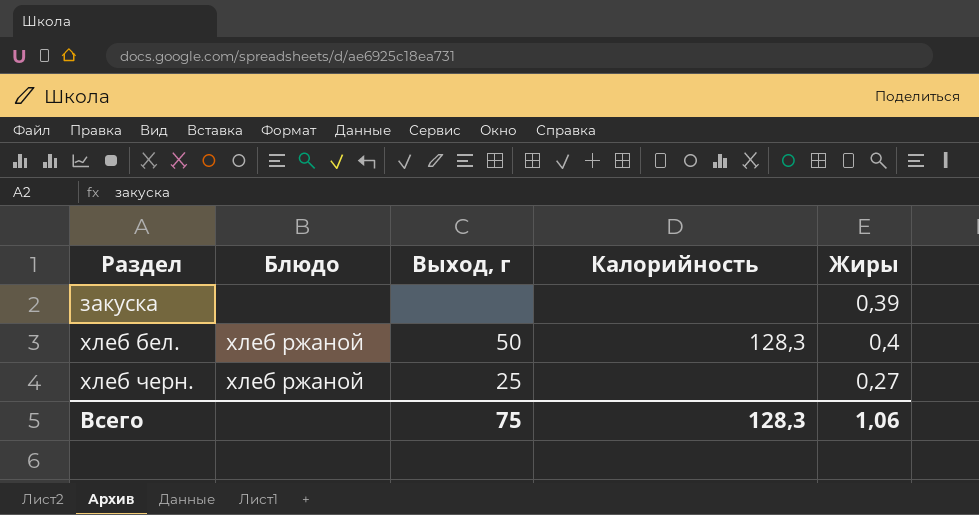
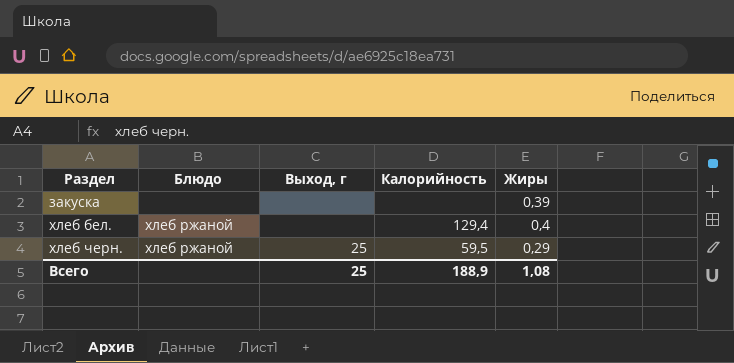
хлеб бел. | Выход, г: 50 -> none
хлеб бел. | Калорийность: 128,3 -> 129,4
хлеб черн. | Калорийность: none -> 59,5
хлеб черн. | Жиры: 0,27 -> 0,29
Всего | Выход, г: 75 -> 25
Всего | Калорийность: 128,3 -> 188,9
Всего | Жиры: 1,06 -> 1,08

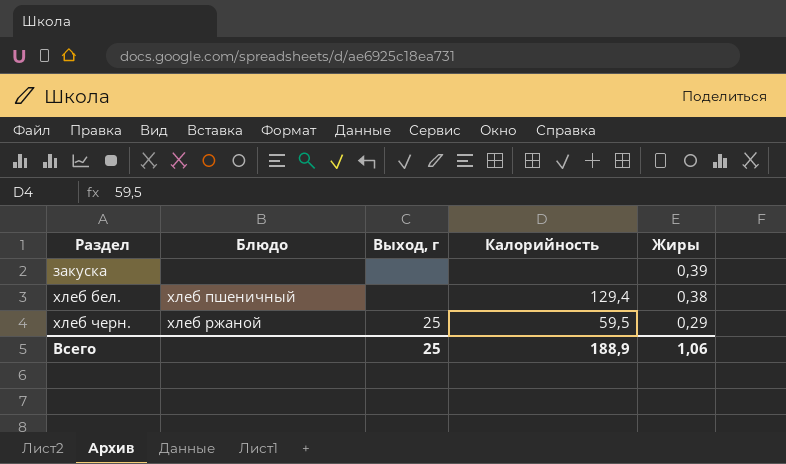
хлеб бел. | Блюдо: хлеб ржаной -> хлеб пшеничный
хлеб бел. | Жиры: 0,4 -> 0,38
Всего | Жиры: 1,08 -> 1,06

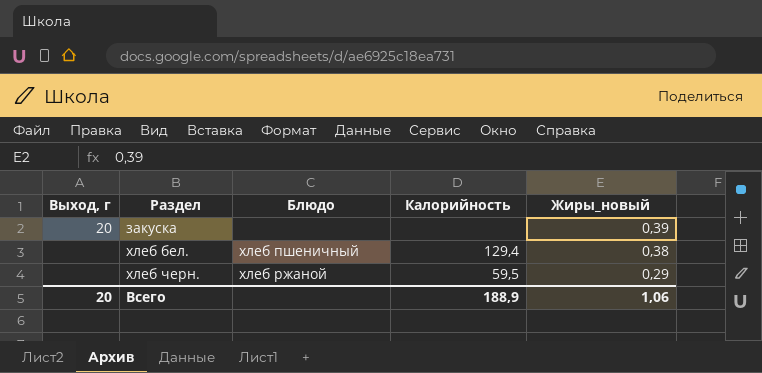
column Выход, г | position: 3 -> 1
column name: Жиры -> Жиры_новый
закуска | Выход, г: none -> 20
хлеб черн. | Выход, г: 25 -> none
Всего | Выход, г: 25 -> 20

